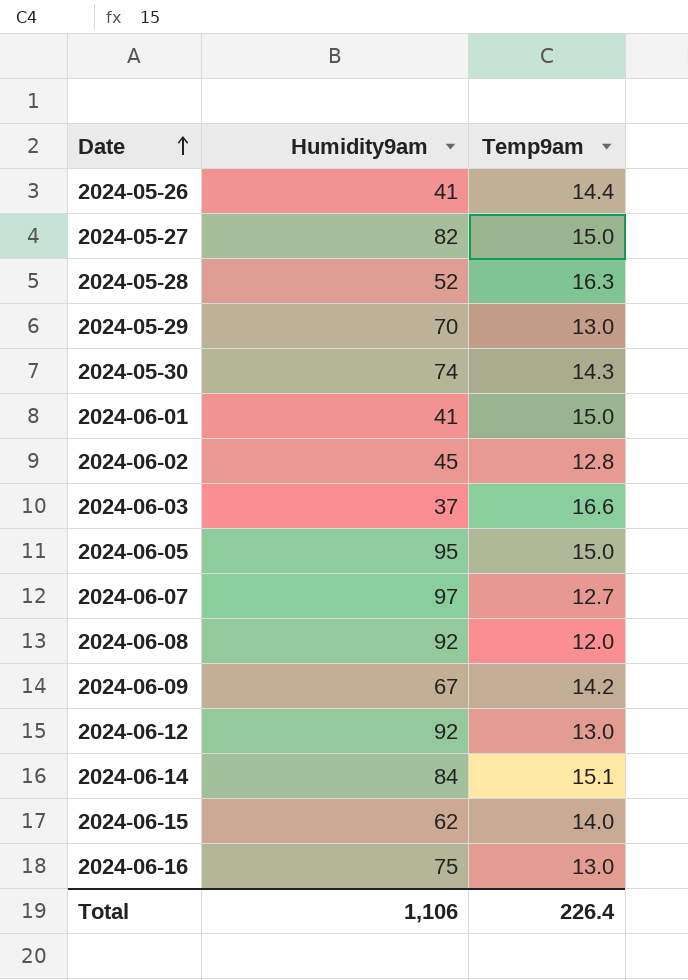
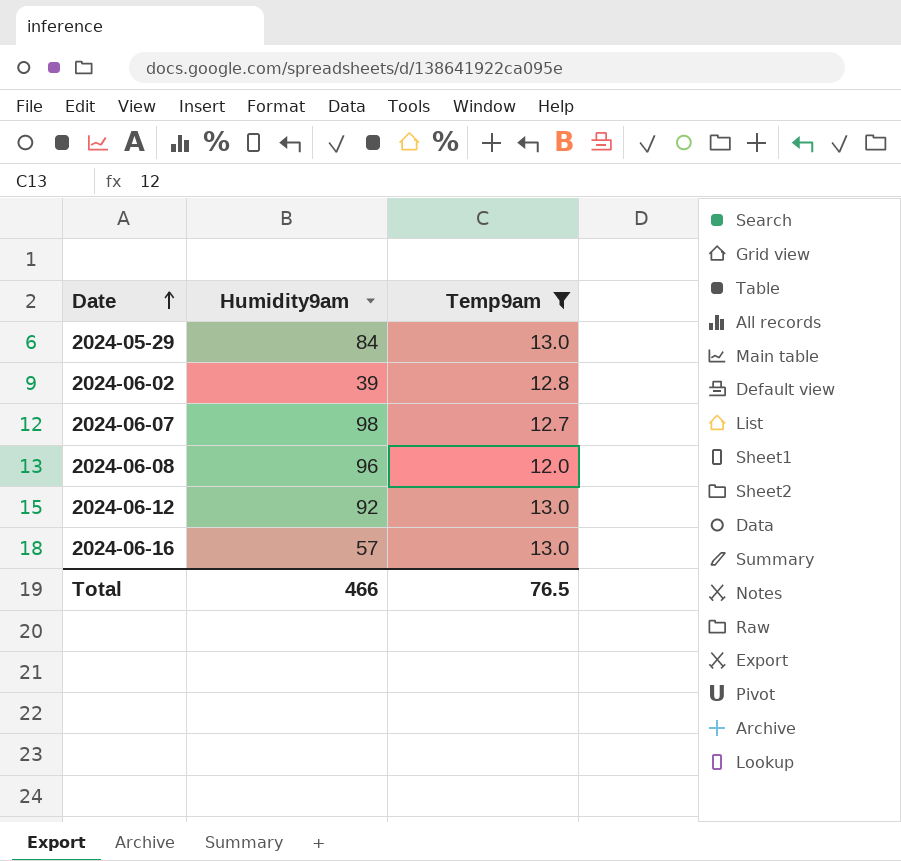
filter: none -> Temp9am <= 13.0
2024-05-29 | Humidity9am: 70 -> 84
2024-06-02 | Humidity9am: 45 -> 39
2024-06-07 | Humidity9am: 97 -> 98
2024-06-08 | Humidity9am: 92 -> 96
2024-06-16 | Humidity9am: 75 -> 57
Total | Humidity9am: 1,106 -> 466
Total | Temp9am: 226.4 -> 76.5

